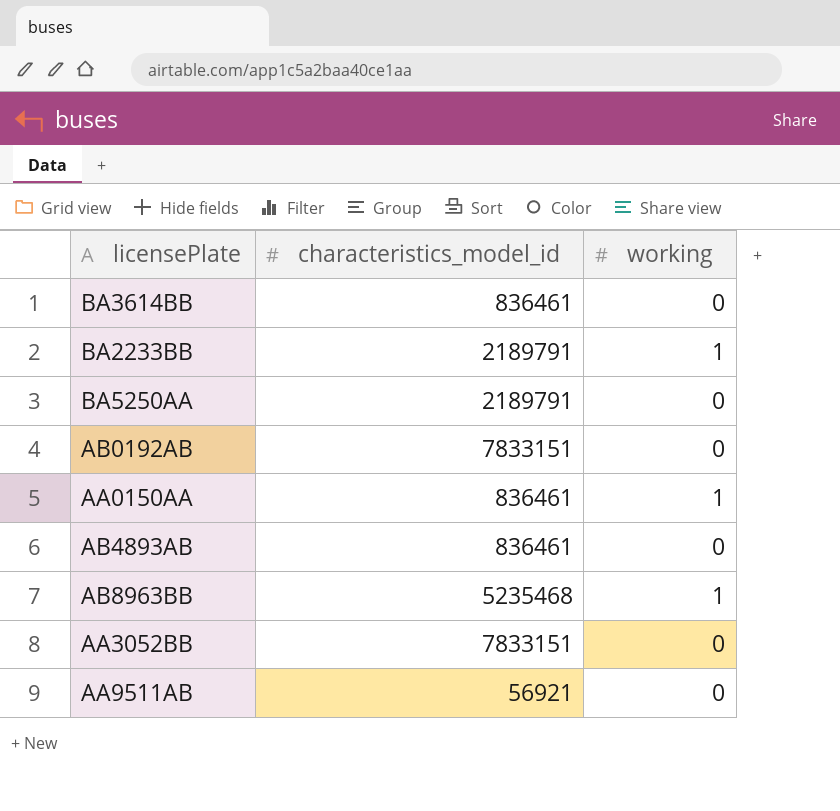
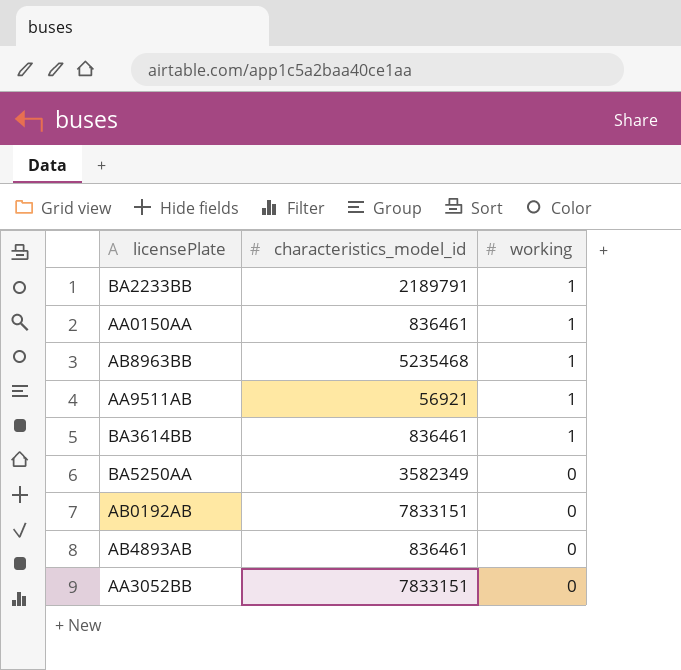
row order: none -> working descending
AA9511AB | working: 0 -> 1
BA3614BB | working: 0 -> 1
BA5250AA | characteristics_model_id: 2189791 -> 3582349

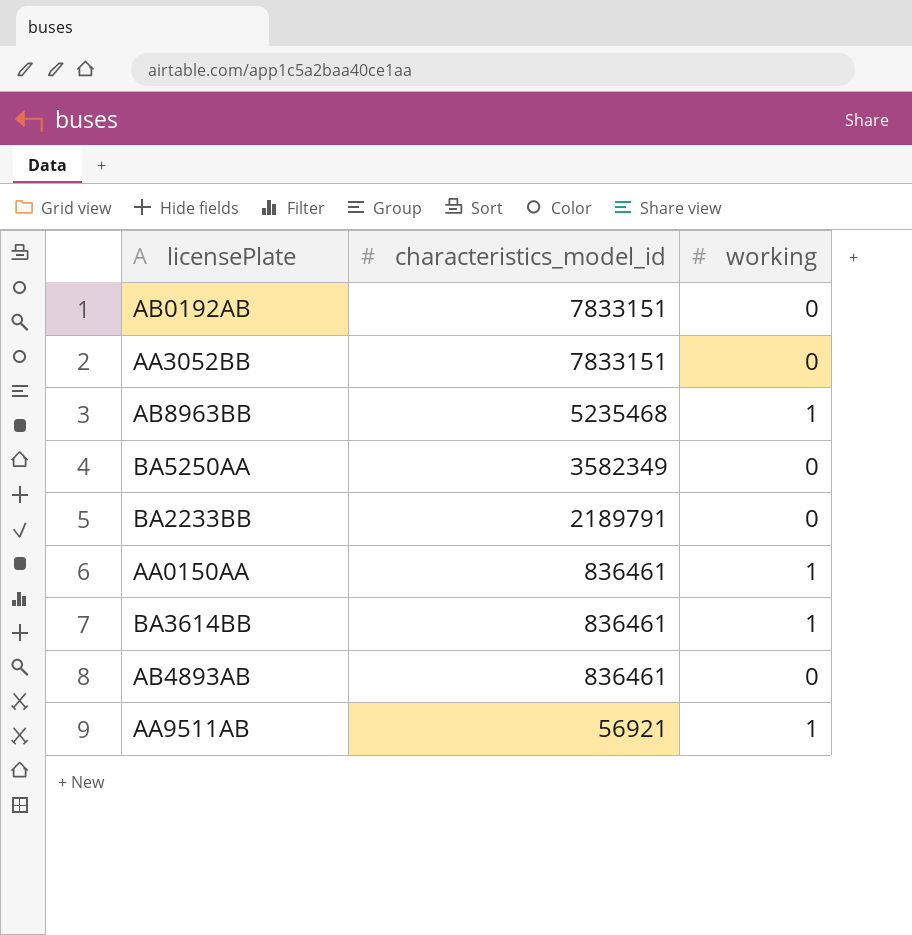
row order: working descending -> characteristics_model_id descending
BA2233BB | working: 1 -> 0

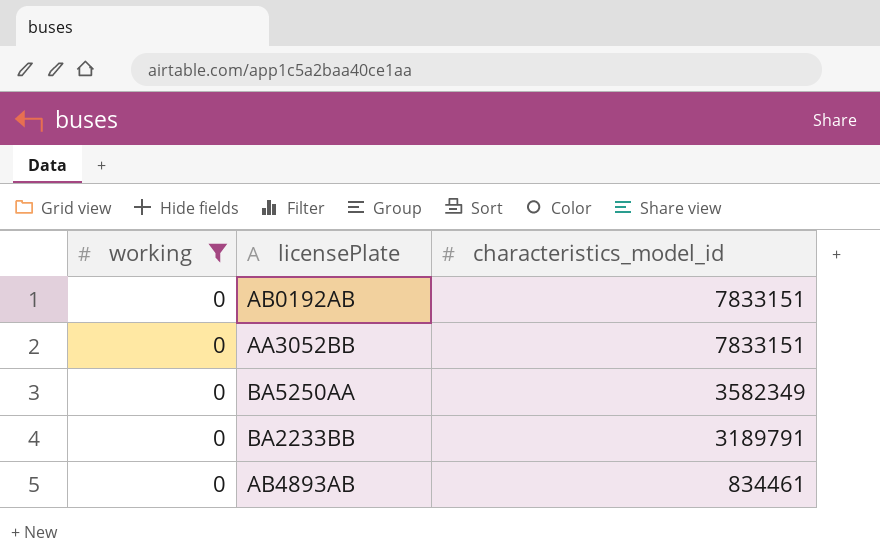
filter: none -> working = 0
column working | position: 3 -> 1
BA2233BB | characteristics_model_id: 2189791 -> 3189791
AB4893AB | characteristics_model_id: 836461 -> 834461

